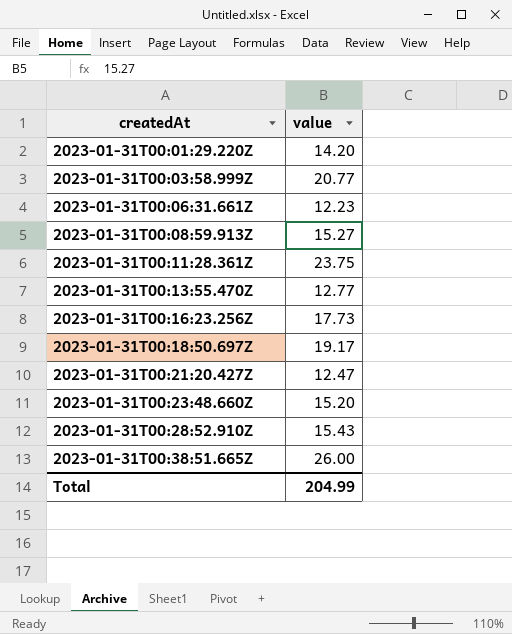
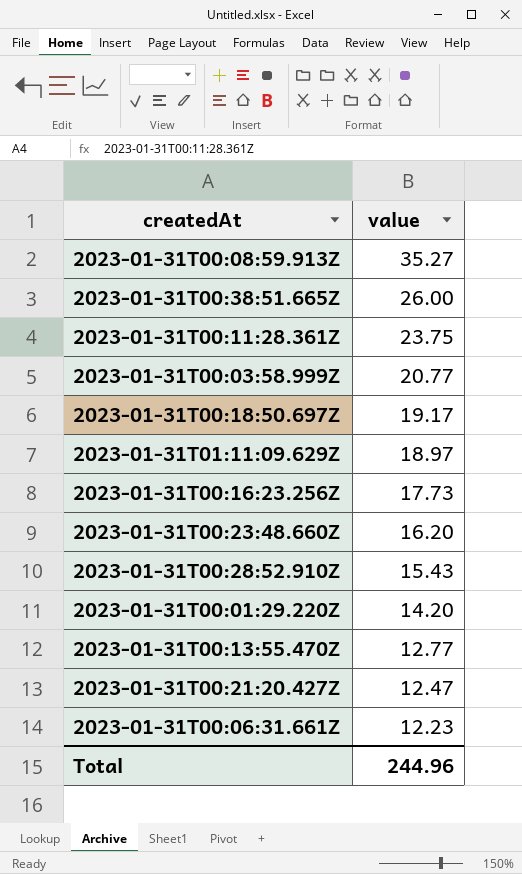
row order: createdAt ascending -> value descending
2023-01-31T00:08:59.913Z | value: 15.27 -> 35.27
row 2023-01-31T01:11:09.629Z: none -> 18.97
2023-01-31T00:23:48.660Z | value: 15.20 -> 16.20
Total | value: 204.99 -> 244.96

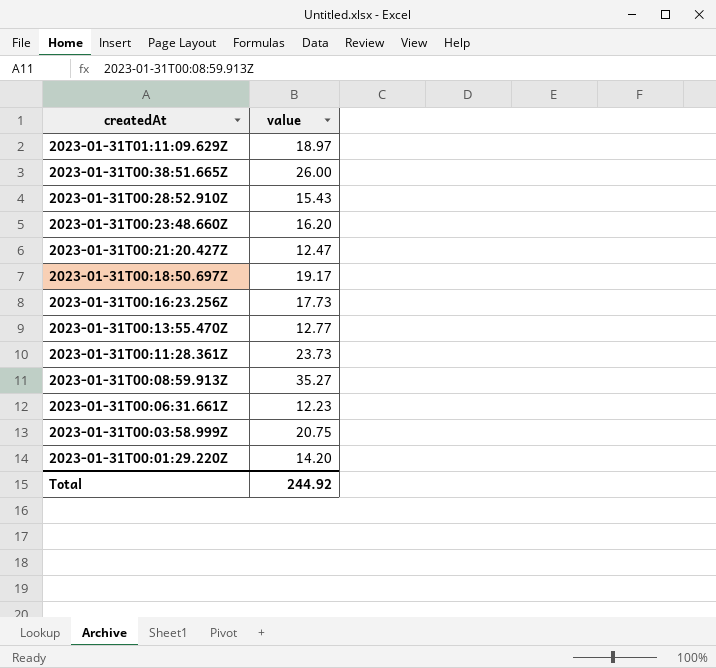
row order: value descending -> createdAt descending
2023-01-31T00:11:28.361Z | value: 23.75 -> 23.73
2023-01-31T00:03:58.999Z | value: 20.77 -> 20.75
Total | value: 244.96 -> 244.92

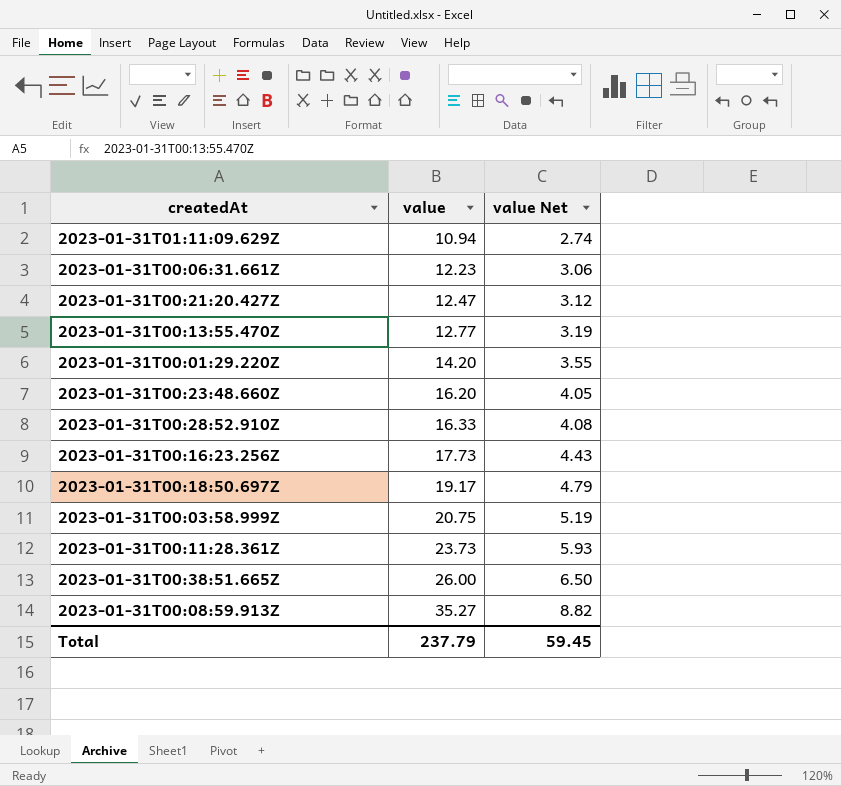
row order: createdAt descending -> value ascending
column value Net | formula: none -> [value] * 0.25
2023-01-31T01:11:09.629Z | value: 18.97 -> 10.94
2023-01-31T00:28:52.910Z | value: 15.43 -> 16.33
Total | value: 244.92 -> 237.79

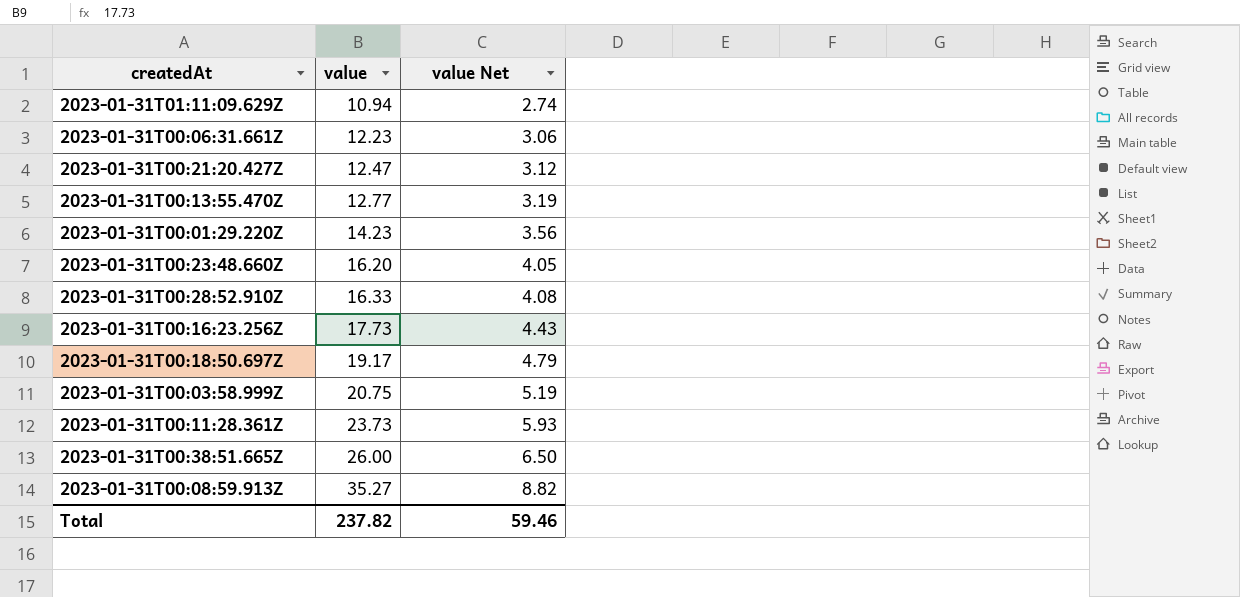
2023-01-31T00:01:29.220Z | value: 14.20 -> 14.23
2023-01-31T00:01:29.220Z | value Net: 3.55 -> 3.56
Total | value: 237.79 -> 237.82
Total | value Net: 59.45 -> 59.46

